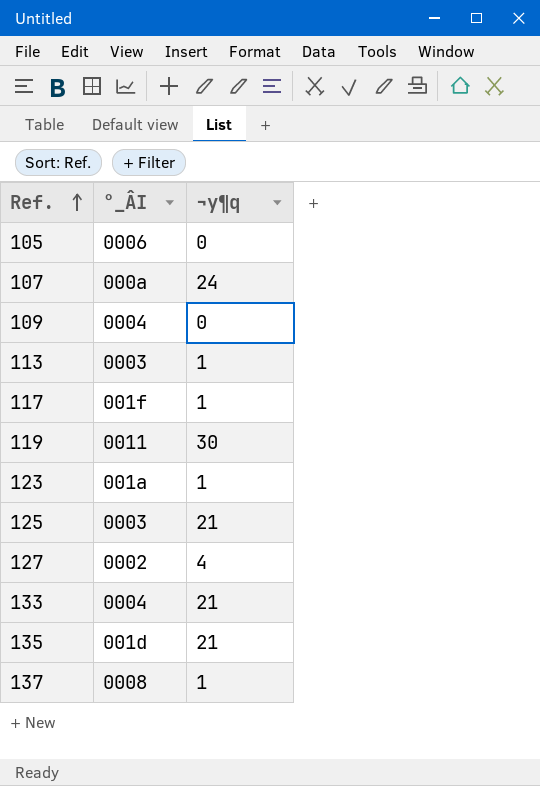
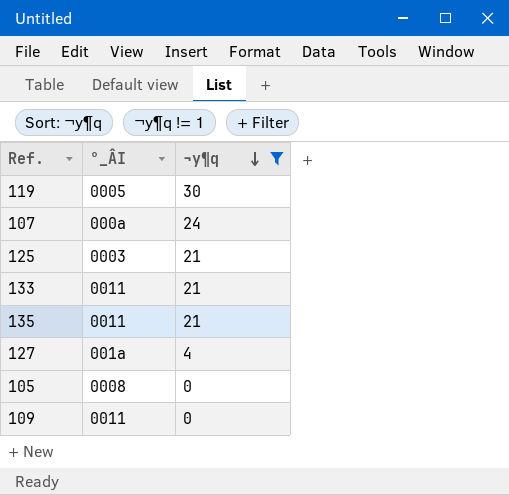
filter: none -> ¬y¶q != 1
row order: Ref. ascending -> ¬y¶q descending
119 | °_ÂI: 0011 -> 0005
133 | °_ÂI: 0004 -> 0011
135 | °_ÂI: 001d -> 0011
127 | °_ÂI: 0002 -> 001a
105 | °_ÂI: 0006 -> 0008
109 | °_ÂI: 0004 -> 0011

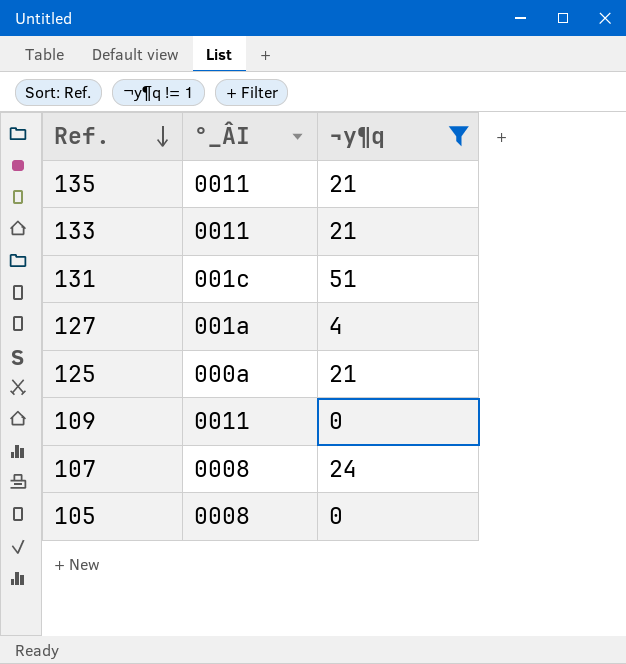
row order: ¬y¶q descending -> Ref. descending
row 119: 0005 | 30 -> none
row 131: none -> 001c | 51
125 | °_ÂI: 0003 -> 000a
107 | °_ÂI: 000a -> 0008

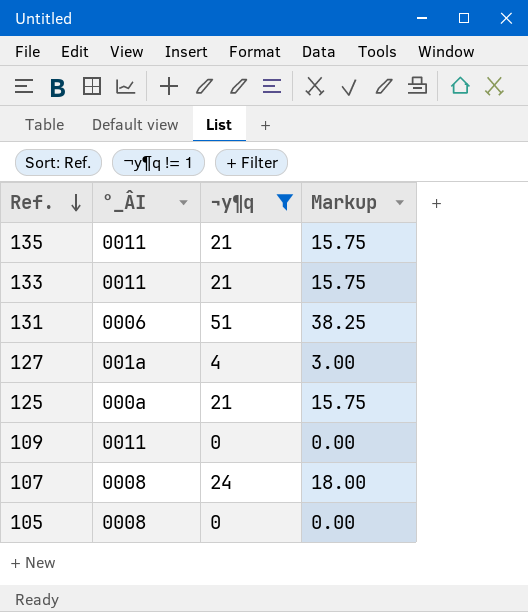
column Markup | formula: none -> [¬y¶q] * 0.75
131 | °_ÂI: 001c -> 0006

